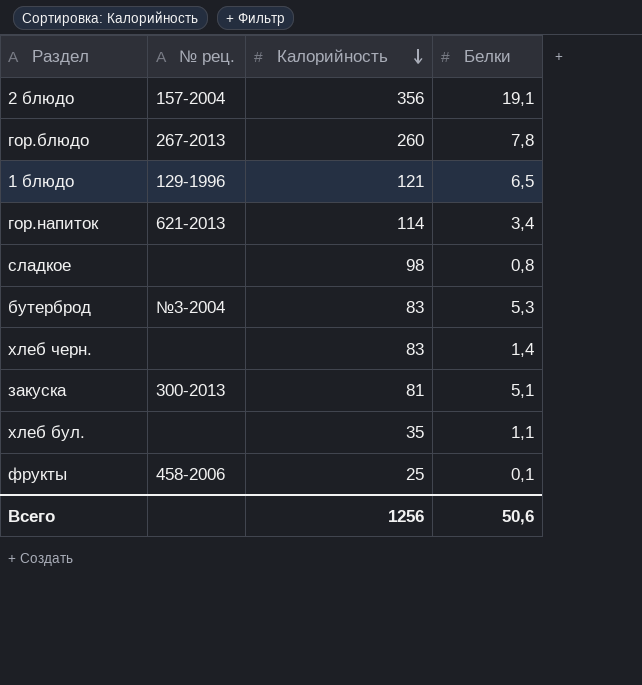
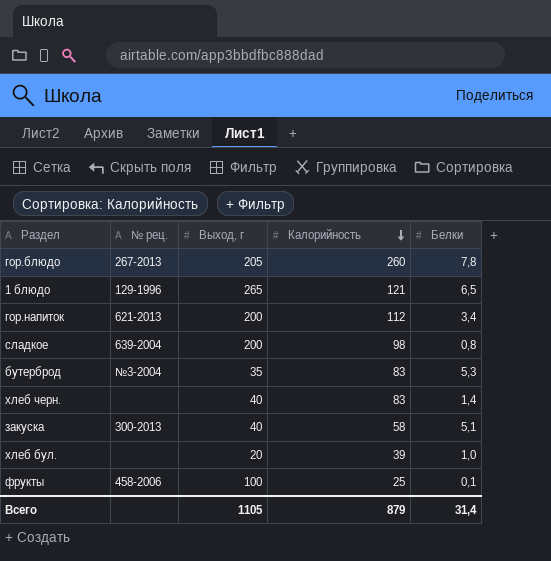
column Выход, г | position: none -> 3
row 2 блюдо: 157-2004 | 356 | 19,1 -> none
гор.напиток | Калорийность: 114 -> 112
сладкое | № рец.: none -> 639-2004
закуска | Калорийность: 81 -> 58
хлеб бул. | Калорийность: 35 -> 39
хлеб бул. | Белки: 1,1 -> 1,0
Всего | Калорийность: 1256 -> 879
Всего | Белки: 50,6 -> 31,4

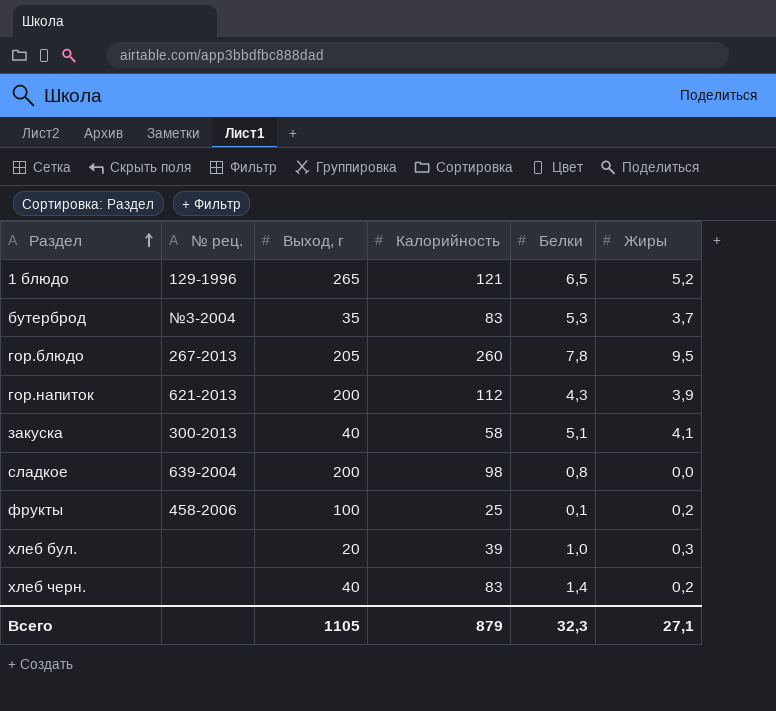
row order: Калорийность descending -> Раздел ascending
column Жиры | position: none -> 6
гор.напиток | Белки: 3,4 -> 4,3
Всего | Белки: 31,4 -> 32,3

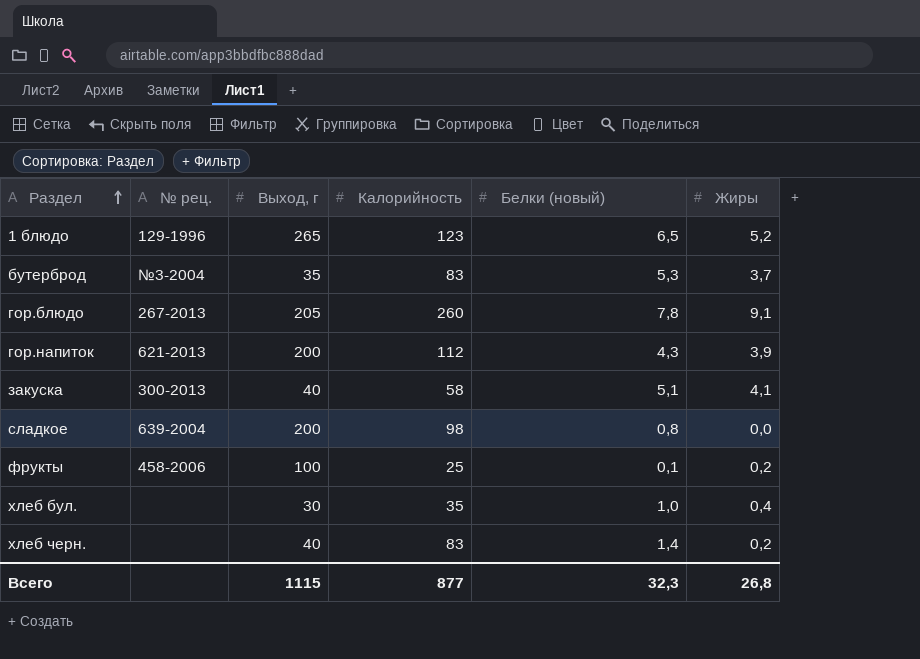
column name: Белки -> Белки (новый)
1 блюдо | Калорийность: 121 -> 123
гор.блюдо | Жиры: 9,5 -> 9,1
хлеб бул. | Выход, г: 20 -> 30
хлеб бул. | Калорийность: 39 -> 35
хлеб бул. | Жиры: 0,3 -> 0,4
Всего | Выход, г: 1105 -> 1115
Всего | Калорийность: 879 -> 877
Всего | Жиры: 27,1 -> 26,8

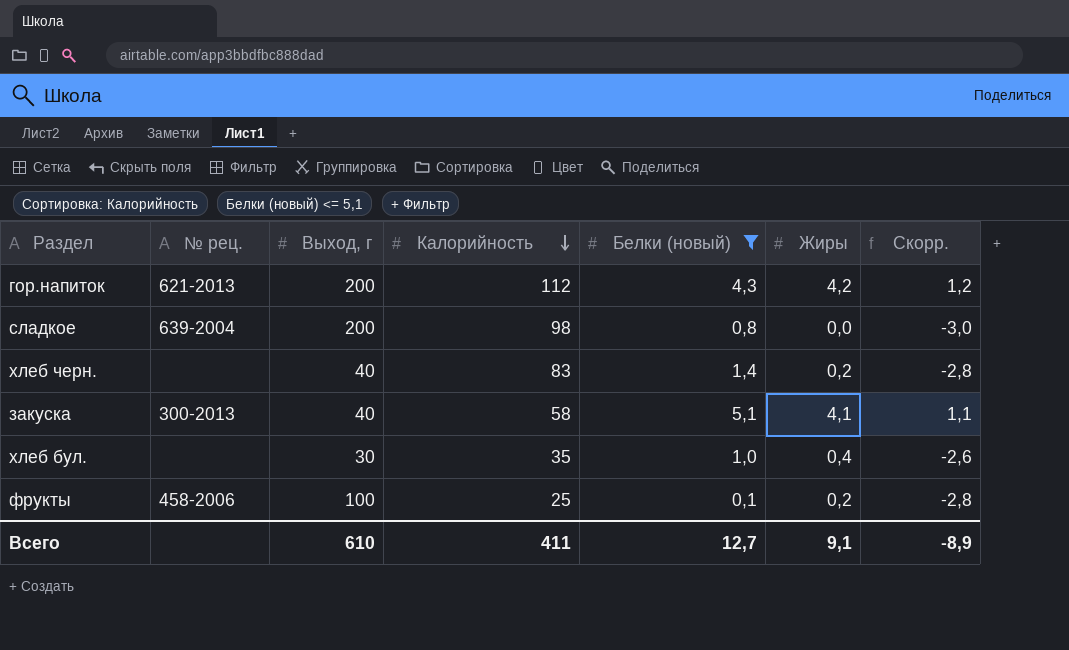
filter: none -> Белки (новый) <= 5,1
row order: Раздел ascending -> Калорийность descending
column Скорр. | formula: none -> [Жиры] - 3
гор.напиток | Жиры: 3,9 -> 4,2
Всего | Выход, г: 1115 -> 610
Всего | Калорийность: 877 -> 411
Всего | Белки (новый): 32,3 -> 12,7
Всего | Жиры: 26,8 -> 9,1

